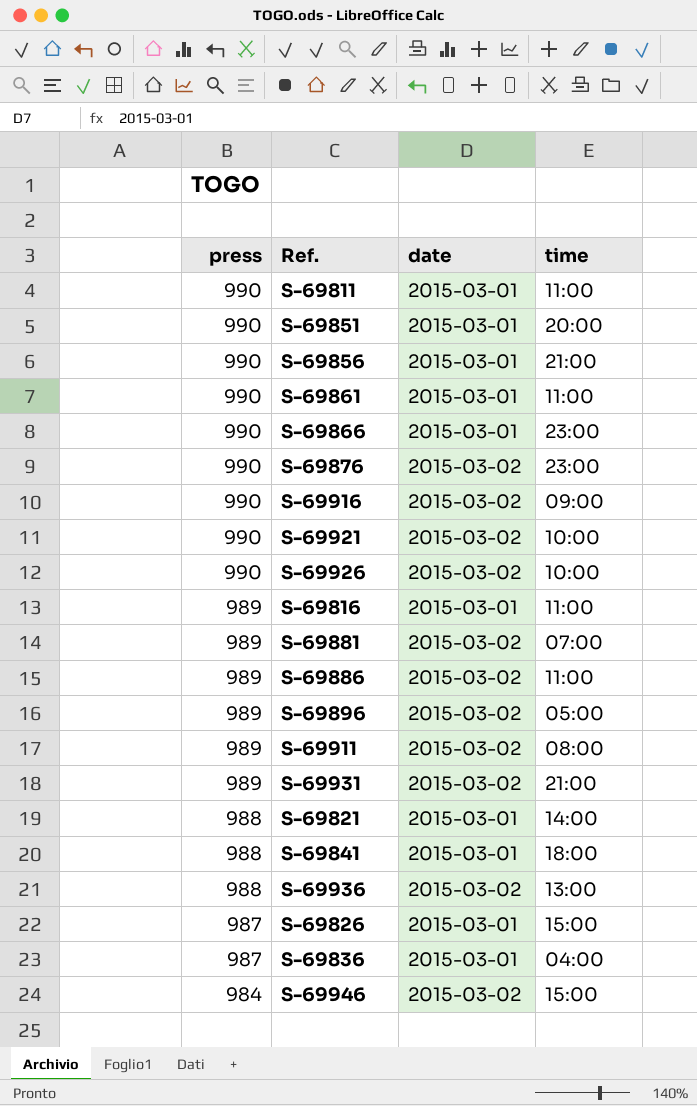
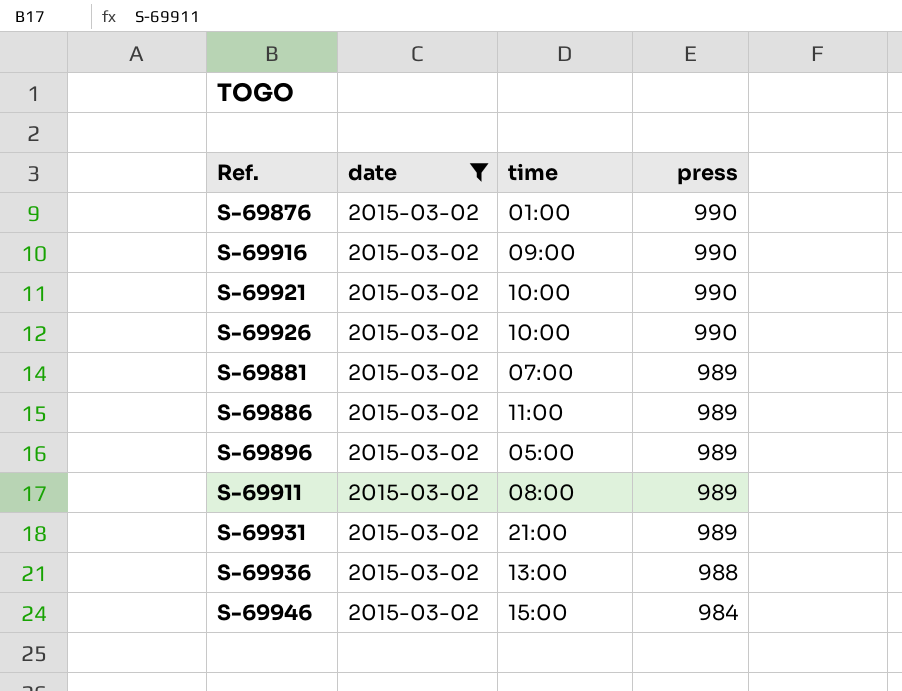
filter: none -> date = 2015-03-02
column press | position: 1 -> 4
S-69876 | time: 23:00 -> 01:00

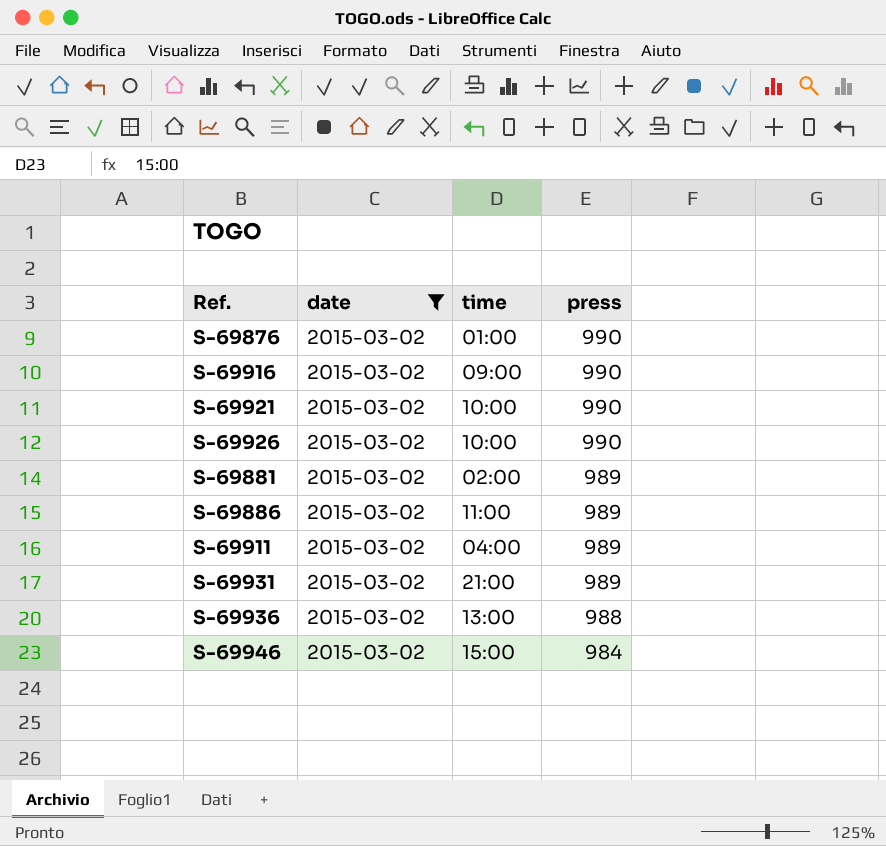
row S-69896: 2015-03-02 | 05:00 | 989 -> none
S-69881 | time: 07:00 -> 02:00
S-69911 | time: 08:00 -> 04:00

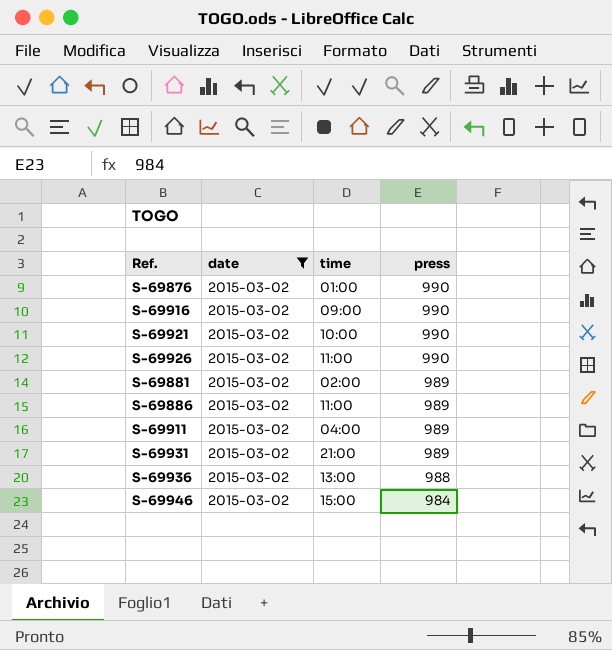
S-69926 | time: 10:00 -> 11:00

